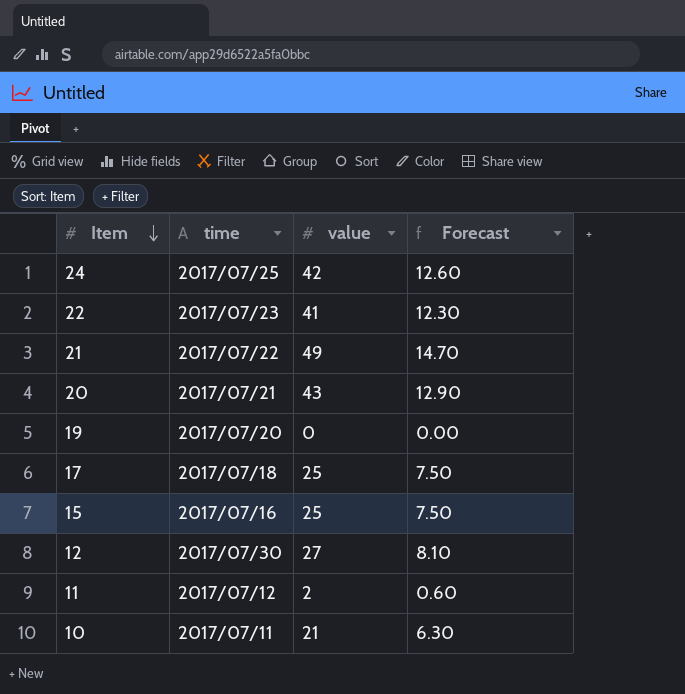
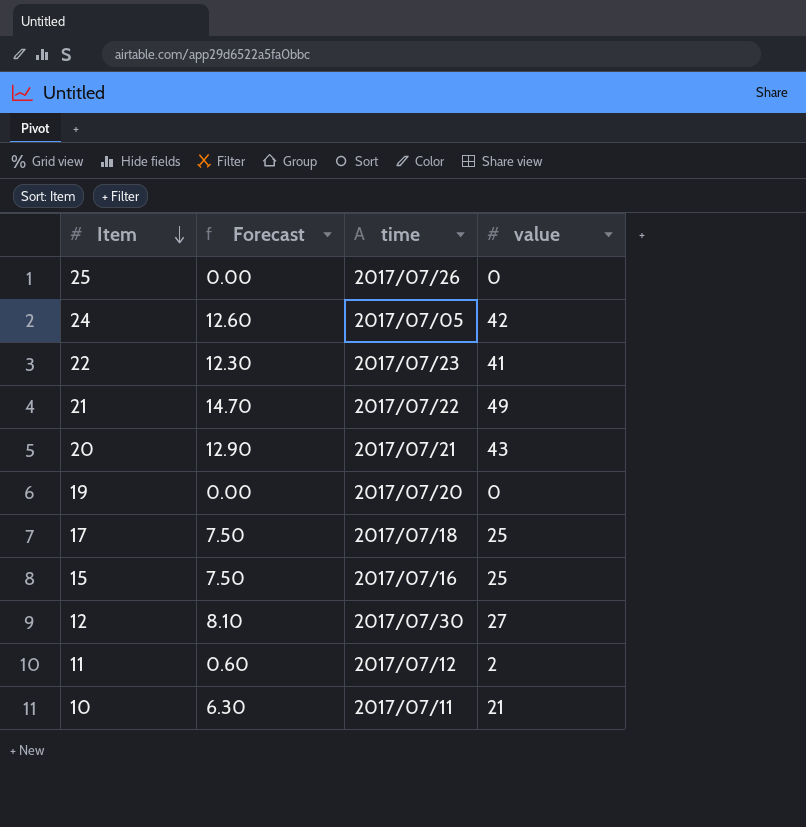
column Forecast | position: 4 -> 2
row 25: none -> 0.00 | 2017/07/26 | 0
24 | time: 2017/07/25 -> 2017/07/05

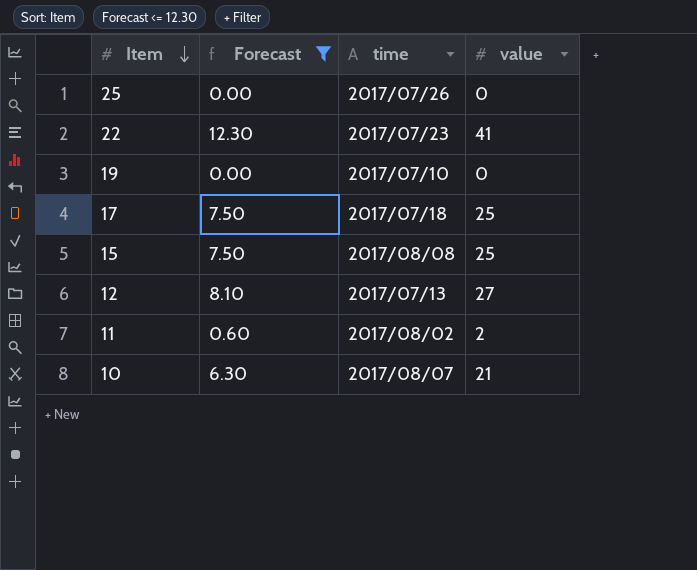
filter: none -> Forecast <= 12.30
19 | time: 2017/07/20 -> 2017/07/10
15 | time: 2017/07/16 -> 2017/08/08
12 | time: 2017/07/30 -> 2017/07/13
11 | time: 2017/07/12 -> 2017/08/02
10 | time: 2017/07/11 -> 2017/08/07

